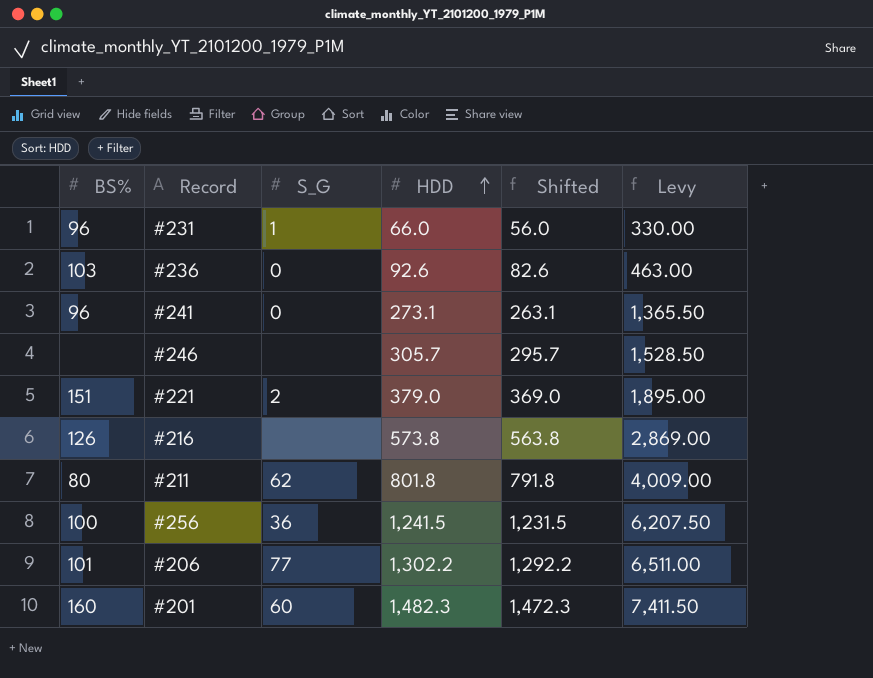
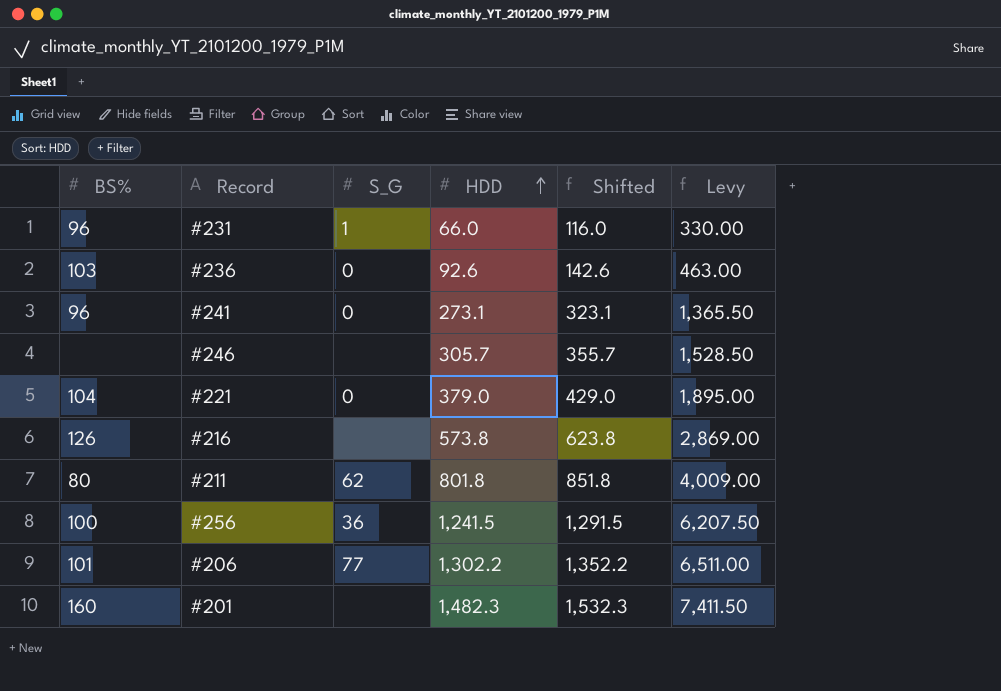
column Shifted | formula: [HDD] - 10 -> [HDD] + 50
#221 | BS%: 151 -> 104
#221 | S_G: 2 -> 0
#201 | S_G: 60 -> none

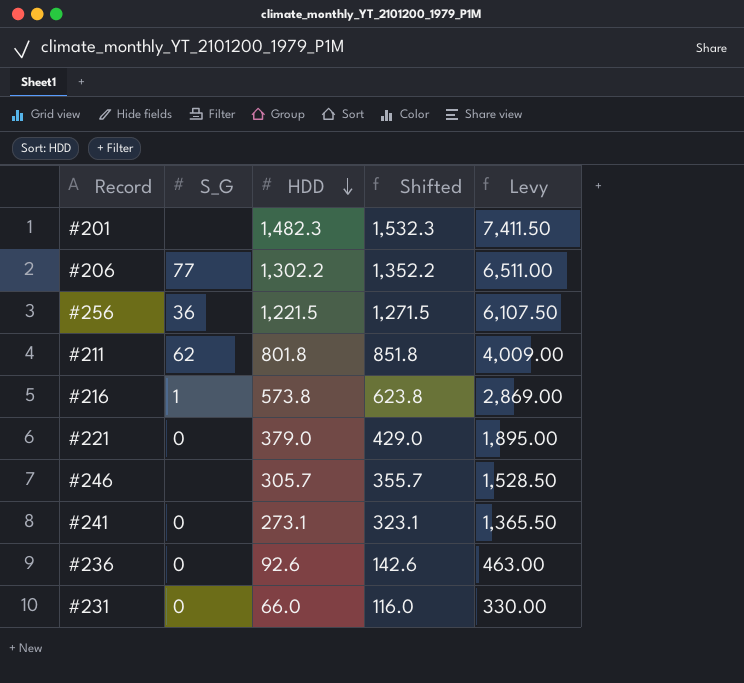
row order: HDD ascending -> HDD descending
column BS% | position: 1 -> none
#256 | HDD: 1,241.5 -> 1,221.5
#256 | Shifted: 1,291.5 -> 1,271.5
#256 | Levy: 6,207.50 -> 6,107.50
#216 | S_G: none -> 1
#231 | S_G: 1 -> 0

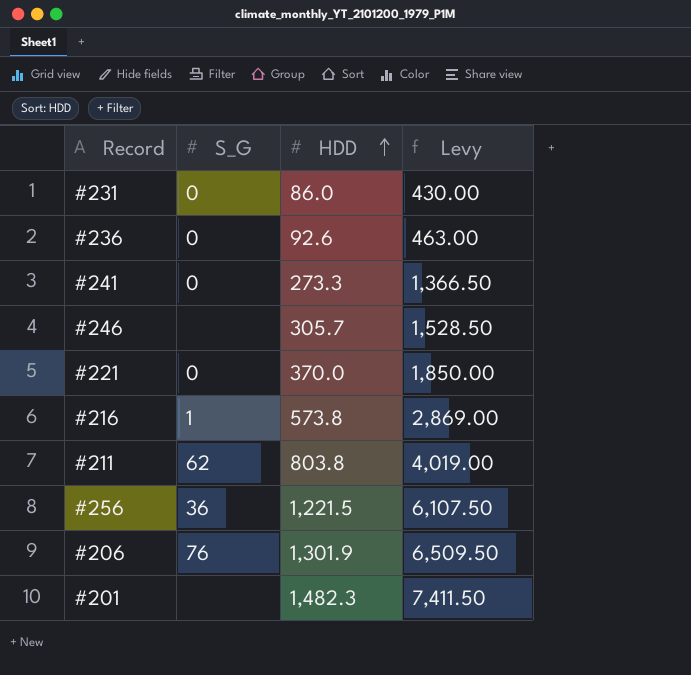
row order: HDD descending -> HDD ascending
column Shifted | formula: [HDD] + 50 -> none
#231 | HDD: 66.0 -> 86.0
#231 | Levy: 330.00 -> 430.00
#241 | HDD: 273.1 -> 273.3
#241 | Levy: 1,365.50 -> 1,366.50
#221 | HDD: 379.0 -> 370.0
#221 | Levy: 1,895.00 -> 1,850.00
#211 | HDD: 801.8 -> 803.8
#211 | Levy: 4,009.00 -> 4,019.00
#206 | S_G: 77 -> 76
#206 | HDD: 1,302.2 -> 1,301.9
#206 | Levy: 6,511.00 -> 6,509.50

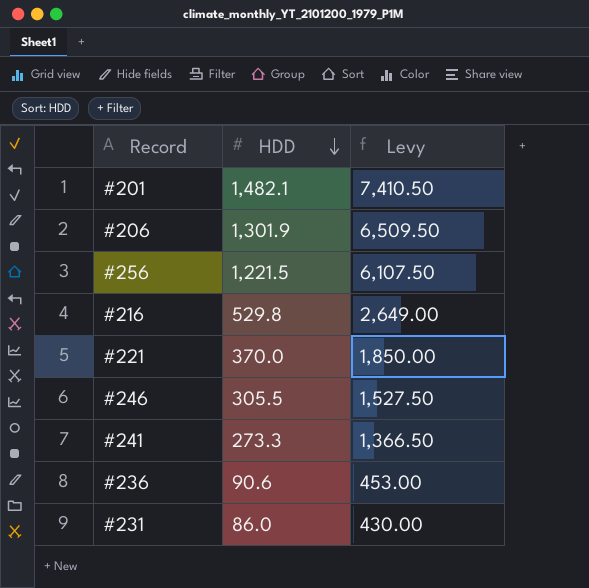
row order: HDD ascending -> HDD descending
column S_G | position: 2 -> none
row #211: 62 | 803.8 | 4,019.00 -> none
#201 | HDD: 1,482.3 -> 1,482.1
#201 | Levy: 7,411.50 -> 7,410.50
#216 | HDD: 573.8 -> 529.8
#216 | Levy: 2,869.00 -> 2,649.00
#246 | HDD: 305.7 -> 305.5
#246 | Levy: 1,528.50 -> 1,527.50
#236 | HDD: 92.6 -> 90.6
#236 | Levy: 463.00 -> 453.00

